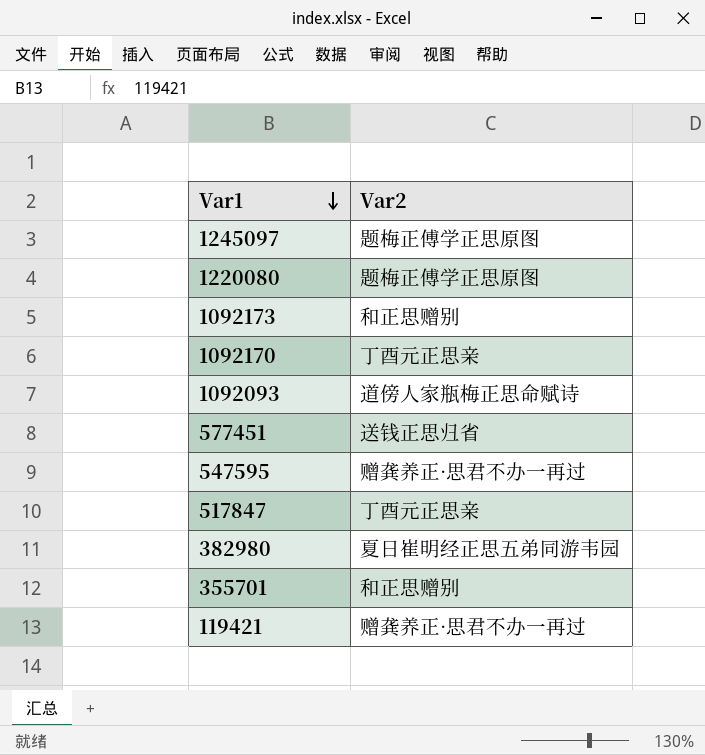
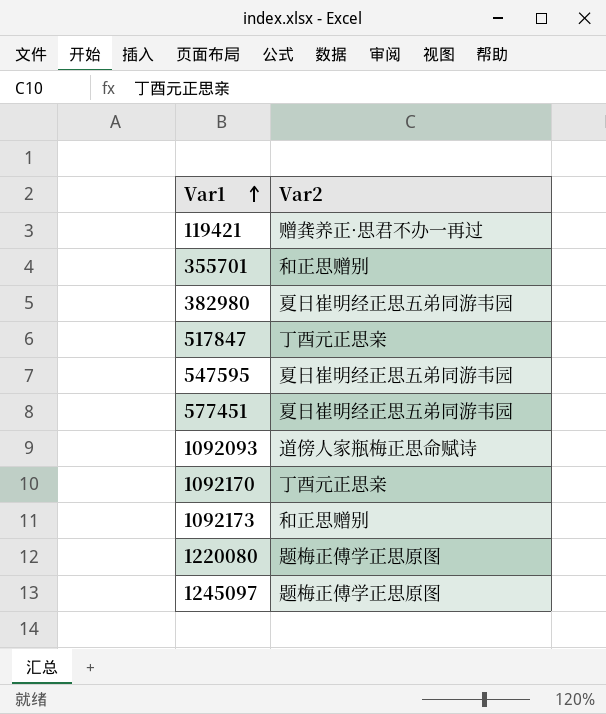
row order: Var1 descending -> Var1 ascending
547595 | Var2: 赠龚养正·思君不办一再过 -> 夏日崔明经正思五弟同游韦园
577451 | Var2: 送钱正思归省 -> 夏日崔明经正思五弟同游韦园

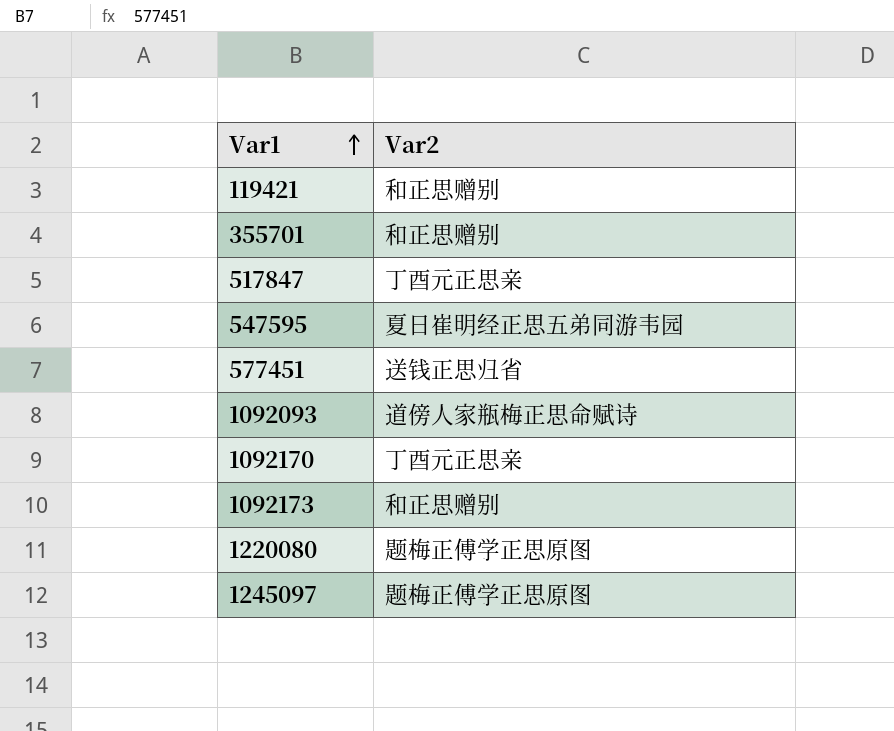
row 382980: 夏日崔明经正思五弟同游韦园 -> none
119421 | Var2: 赠龚养正·思君不办一再过 -> 和正思赠别
577451 | Var2: 夏日崔明经正思五弟同游韦园 -> 送钱正思归省

